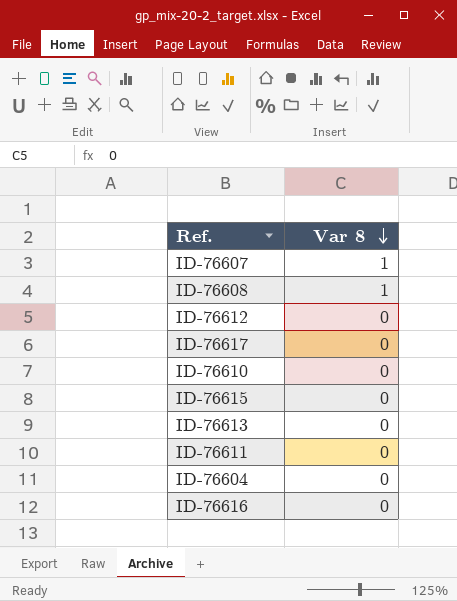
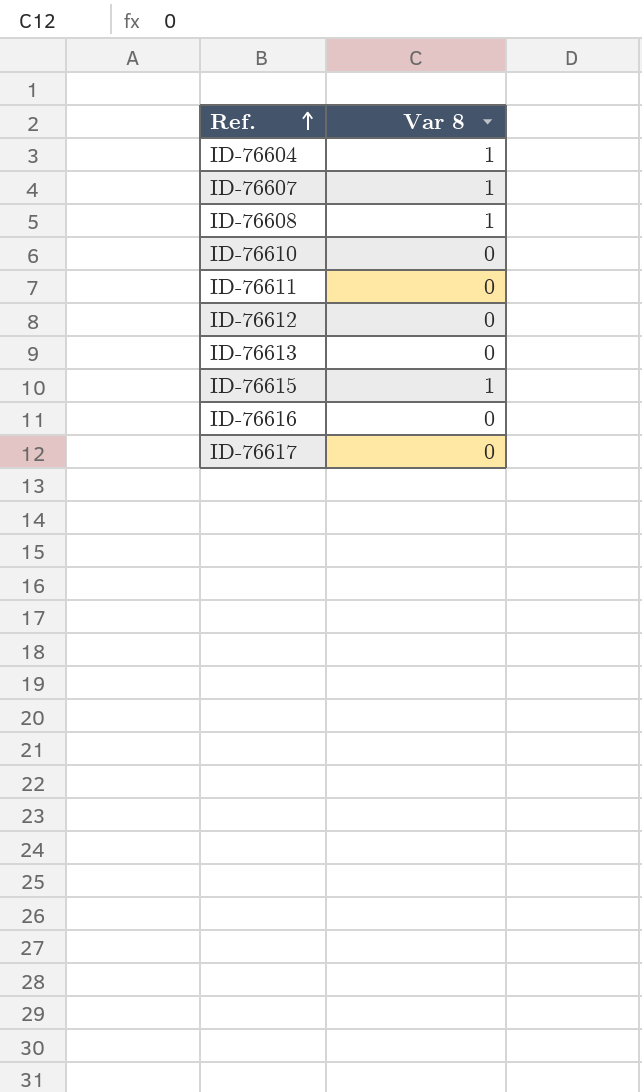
row order: Var 8 descending -> Ref. ascending
ID-76604 | Var 8: 0 -> 1
ID-76615 | Var 8: 0 -> 1

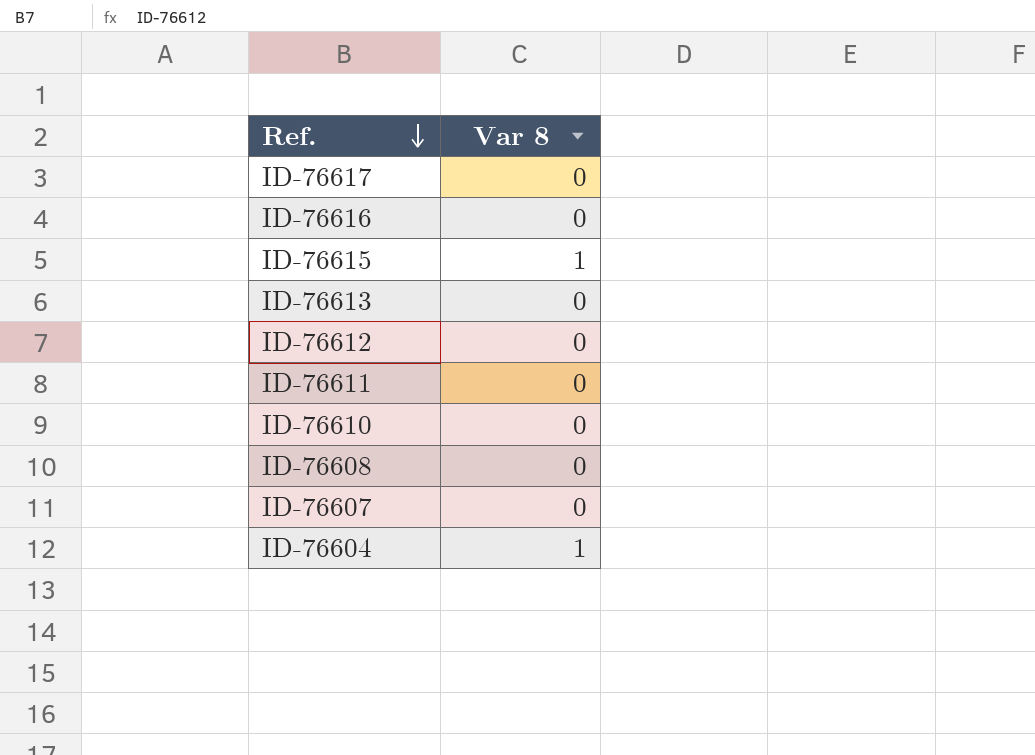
row order: Ref. ascending -> Ref. descending
ID-76608 | Var 8: 1 -> 0
ID-76607 | Var 8: 1 -> 0

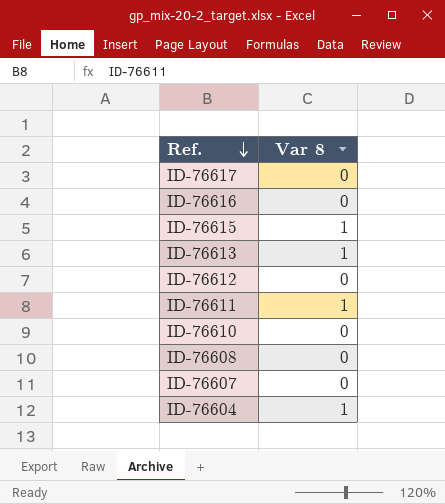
ID-76613 | Var 8: 0 -> 1
ID-76611 | Var 8: 0 -> 1

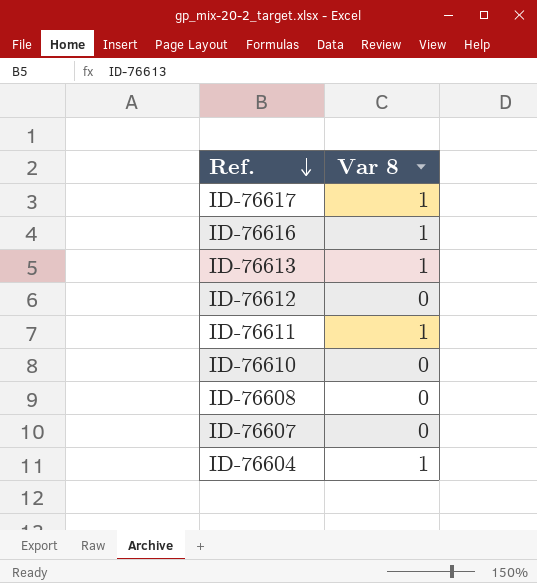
row ID-76615: 1 -> none
ID-76617 | Var 8: 0 -> 1
ID-76616 | Var 8: 0 -> 1

